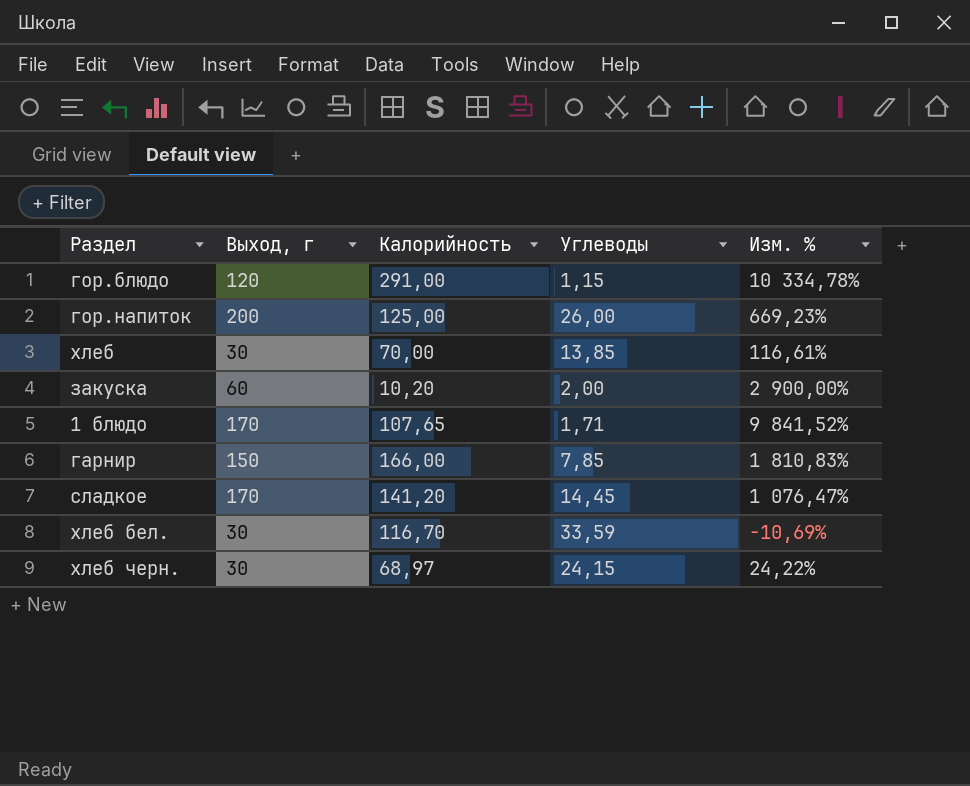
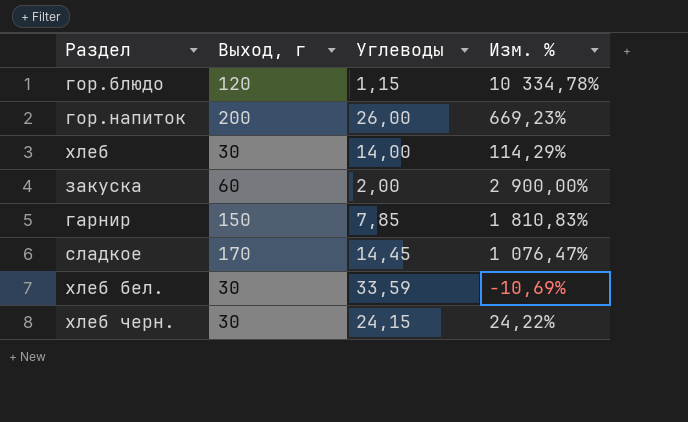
column Калорийность | position: 3 -> none
row 1 блюдо: 170 | 107,65 | 1,71 | 9 841,52% -> none
хлеб | Углеводы: 13,85 -> 14,00
хлеб | Изм. %: 116,61% -> 114,29%

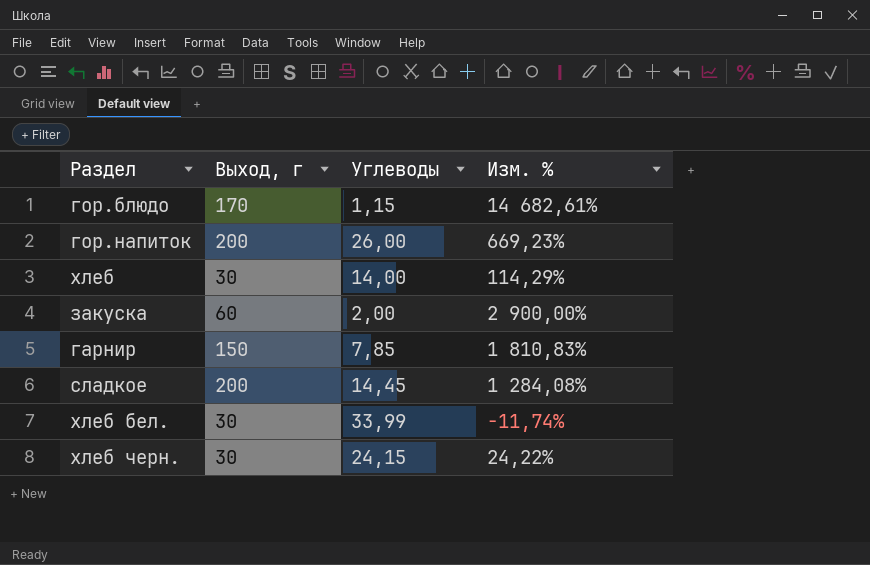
гор.блюдо | Выход, г: 120 -> 170
гор.блюдо | Изм. %: 10 334,78% -> 14 682,61%
сладкое | Выход, г: 170 -> 200
сладкое | Изм. %: 1 076,47% -> 1 284,08%
хлеб бел. | Углеводы: 33,59 -> 33,99
хлеб бел. | Изм. %: -10,69% -> -11,74%

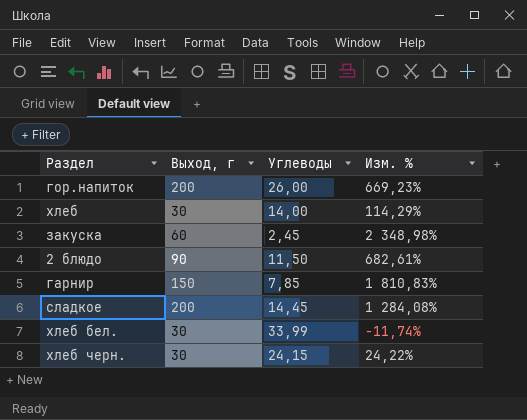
row гор.блюдо: 170 | 1,15 | 14 682,61% -> none
закуска | Углеводы: 2,00 -> 2,45
закуска | Изм. %: 2 900,00% -> 2 348,98%
row 2 блюдо: none -> 90 | 11,50 | 682,61%

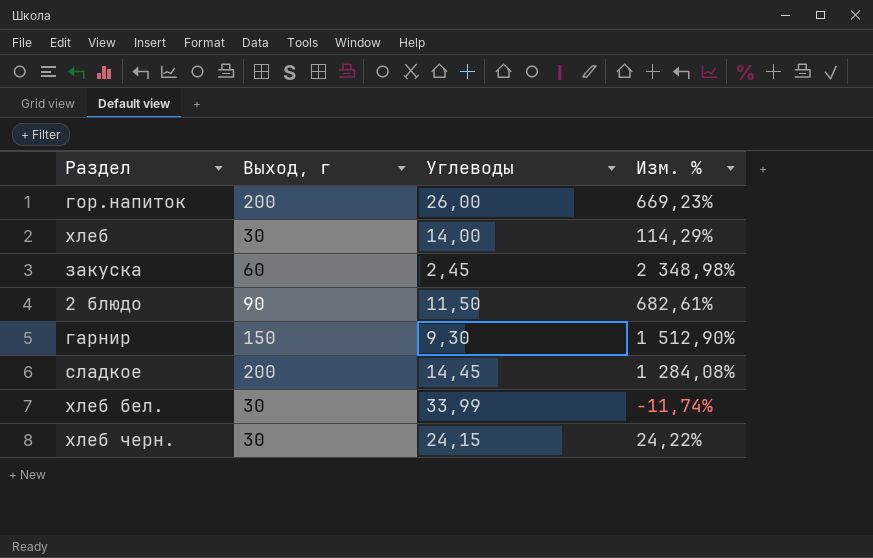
гарнир | Углеводы: 7,85 -> 9,30
гарнир | Изм. %: 1 810,83% -> 1 512,90%

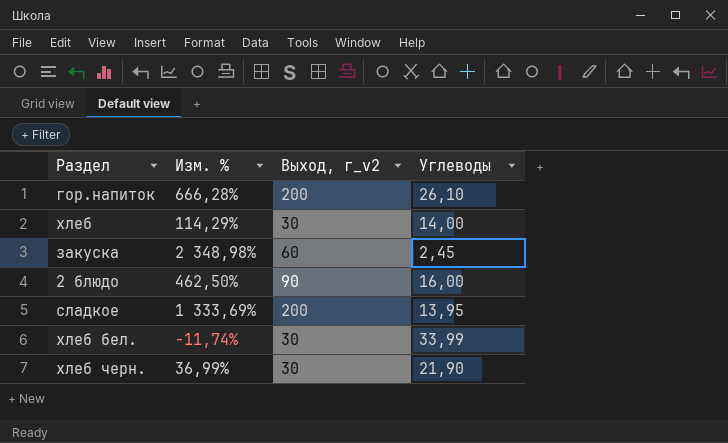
column Изм. % | position: 4 -> 2
column name: Выход, г -> Выход, г_v2
row гарнир: 150 | 9,30 | 1 512,90% -> none
гор.напиток | Изм. %: 669,23% -> 666,28%
гор.напиток | Углеводы: 26,00 -> 26,10
2 блюдо | Изм. %: 682,61% -> 462,50%
2 блюдо | Углеводы: 11,50 -> 16,00
сладкое | Изм. %: 1 284,08% -> 1 333,69%
сладкое | Углеводы: 14,45 -> 13,95
хлеб черн. | Изм. %: 24,22% -> 36,99%
хлеб черн. | Углеводы: 24,15 -> 21,90

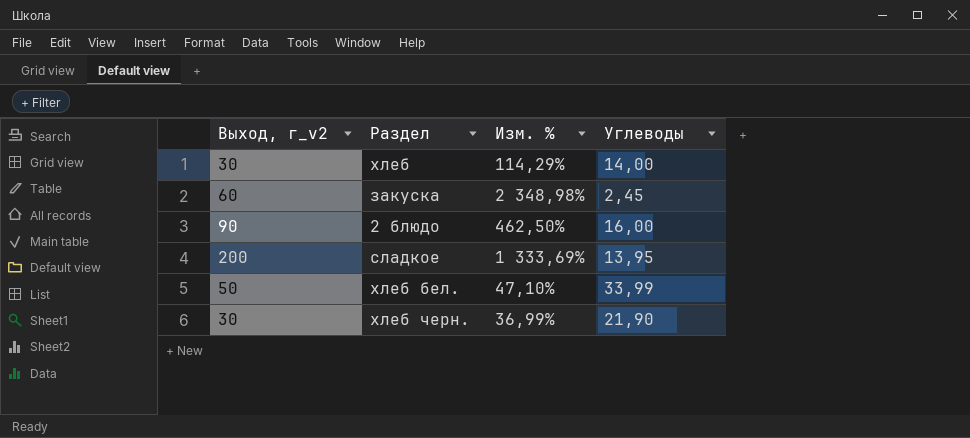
column Выход, г_v2 | position: 3 -> 1
row гор.напиток: 666,28% | 200 | 26,10 -> none
хлеб бел. | Выход, г_v2: 30 -> 50
хлеб бел. | Изм. %: -11,74% -> 47,10%

